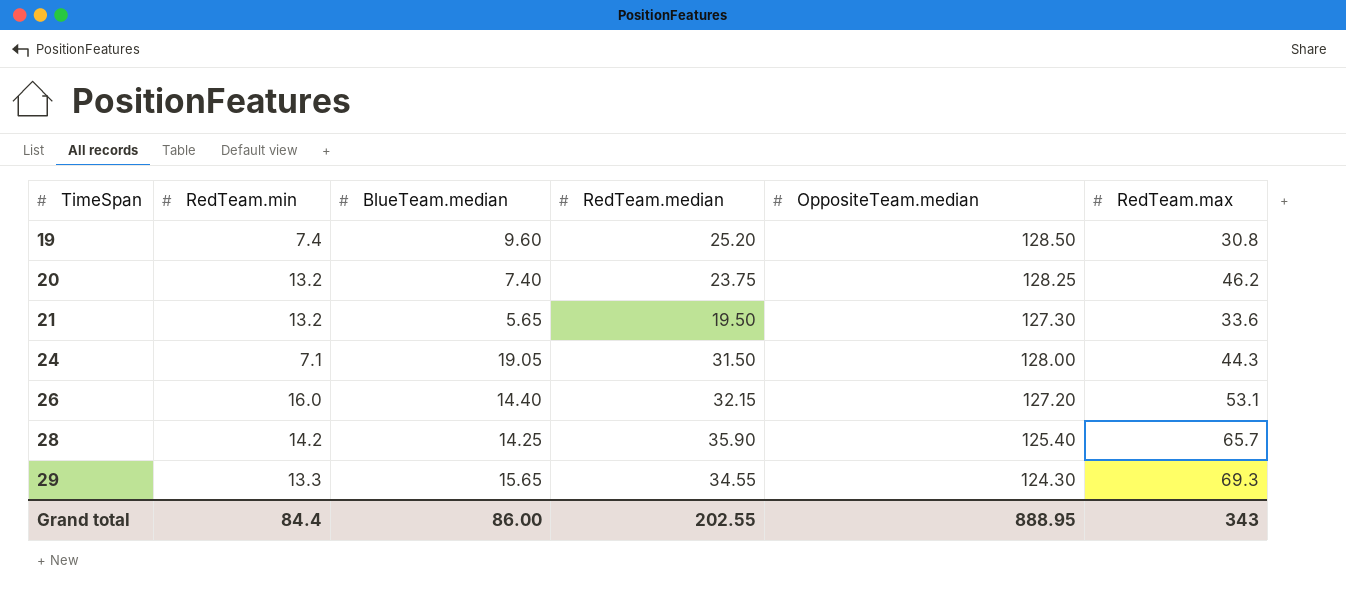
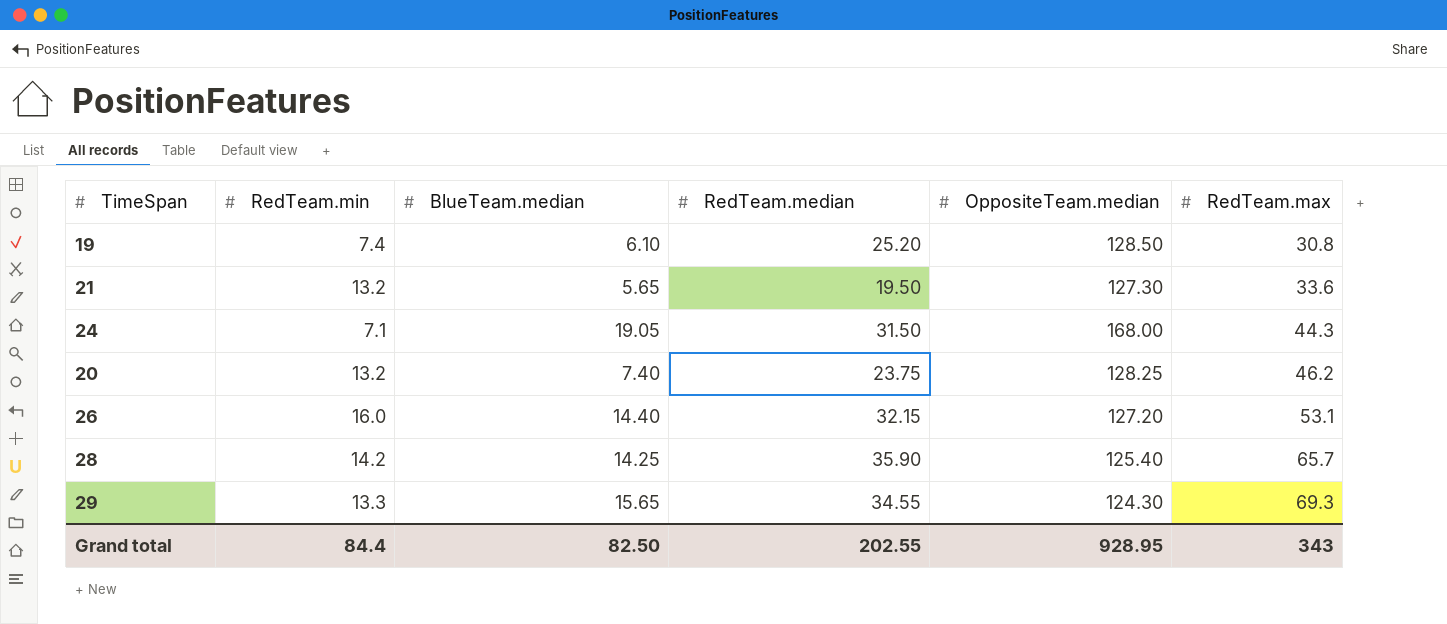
row order: TimeSpan ascending -> RedTeam.max ascending
19 | BlueTeam.median: 9.60 -> 6.10
24 | OppositeTeam.median: 128.00 -> 168.00
Grand total | BlueTeam.median: 86.00 -> 82.50
Grand total | OppositeTeam.median: 888.95 -> 928.95

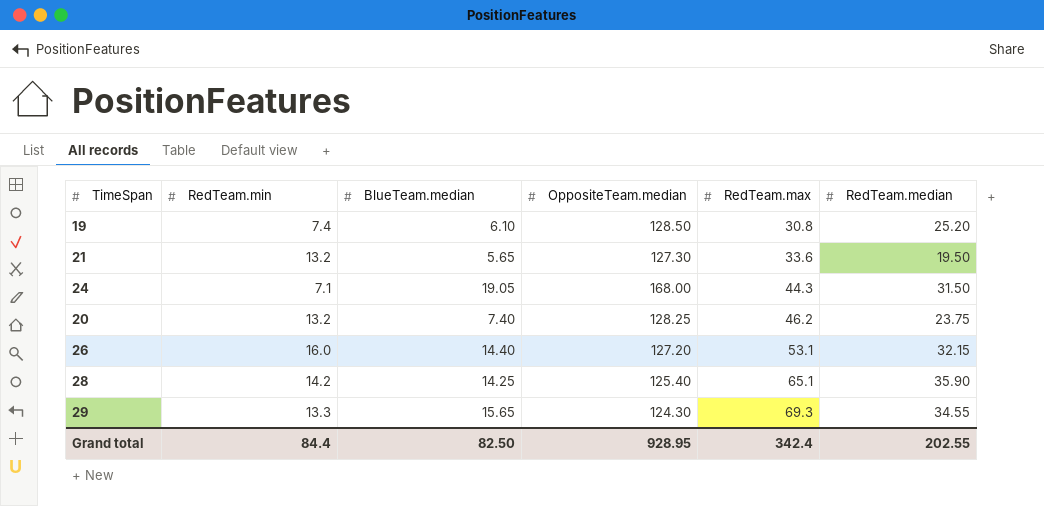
column RedTeam.median | position: 4 -> 6
28 | RedTeam.max: 65.7 -> 65.1
Grand total | RedTeam.max: 343 -> 342.4

